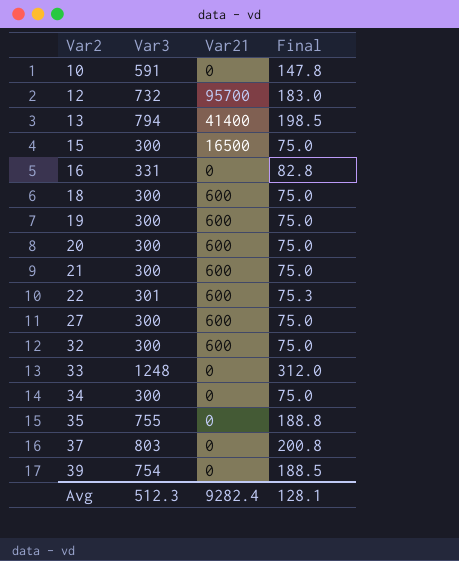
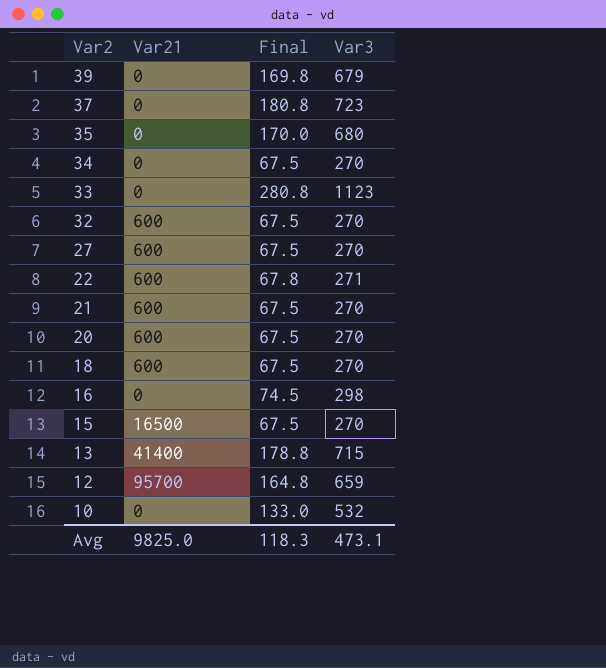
row order: Var2 ascending -> Var2 descending
column Var3 | position: 2 -> 4
row 19: 300 | 600 | 75.0 -> none
39 | Final: 188.5 -> 169.8
39 | Var3: 754 -> 679
37 | Final: 200.8 -> 180.8
37 | Var3: 803 -> 723
35 | Final: 188.8 -> 170.0
35 | Var3: 755 -> 680
34 | Final: 75.0 -> 67.5
34 | Var3: 300 -> 270
33 | Final: 312.0 -> 280.8
33 | Var3: 1248 -> 1123
32 | Final: 75.0 -> 67.5
32 | Var3: 300 -> 270
27 | Final: 75.0 -> 67.5
27 | Var3: 300 -> 270
22 | Final: 75.3 -> 67.8
22 | Var3: 301 -> 271
21 | Final: 75.0 -> 67.5
21 | Var3: 300 -> 270
20 | Final: 75.0 -> 67.5
20 | Var3: 300 -> 270
18 | Final: 75.0 -> 67.5
18 | Var3: 300 -> 270
16 | Final: 82.8 -> 74.5
16 | Var3: 331 -> 298
15 | Final: 75.0 -> 67.5
15 | Var3: 300 -> 270
13 | Final: 198.5 -> 178.8
13 | Var3: 794 -> 715
12 | Final: 183.0 -> 164.8
12 | Var3: 732 -> 659
10 | Final: 147.8 -> 133.0
10 | Var3: 591 -> 532
Avg | Var21: 9282.4 -> 9825.0
Avg | Final: 128.1 -> 118.3
Avg | Var3: 512.3 -> 473.1

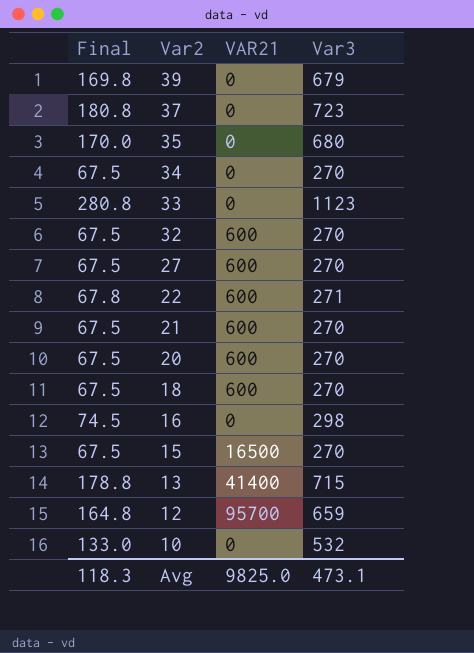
column Final | position: 3 -> 1
column name: Var21 -> VAR21

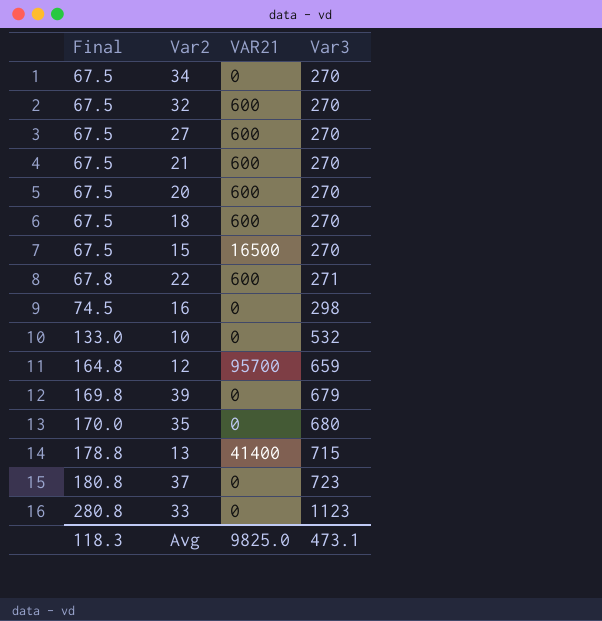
row order: Var2 descending -> Final ascending

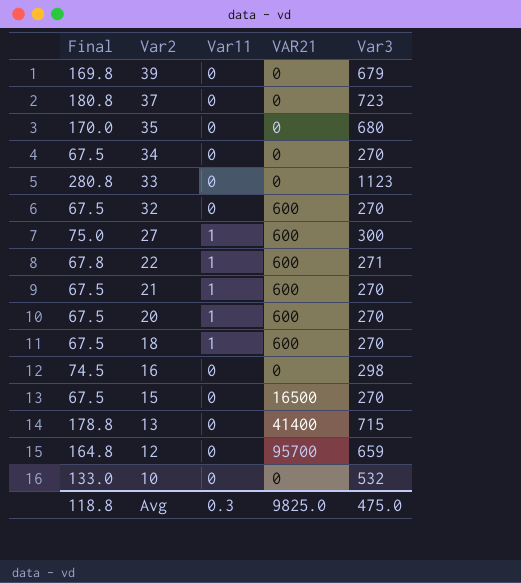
row order: Final ascending -> Var2 descending
column Var11 | position: none -> 3
27 | Final: 67.5 -> 75.0
27 | Var3: 270 -> 300
Avg | Final: 118.3 -> 118.8
Avg | Var3: 473.1 -> 475.0

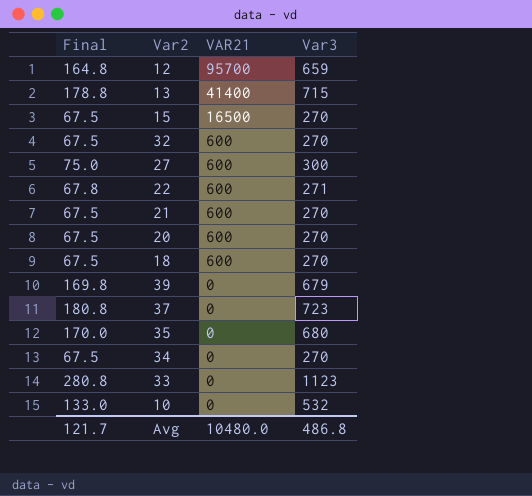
row order: Var2 descending -> VAR21 descending
column Var11 | position: 3 -> none
row 16: 74.5 | 0 | 0 | 298 -> none
Avg | Final: 118.8 -> 121.7
Avg | VAR21: 9825.0 -> 10480.0
Avg | Var3: 475.0 -> 486.8

